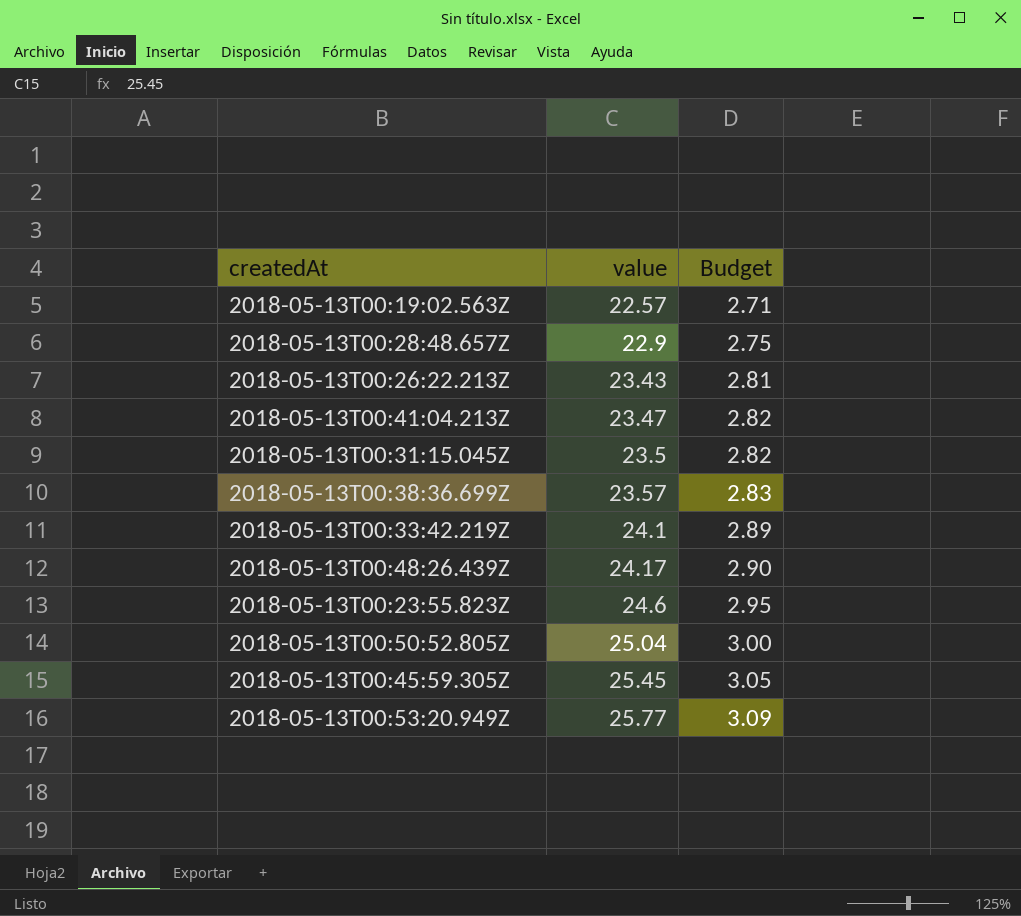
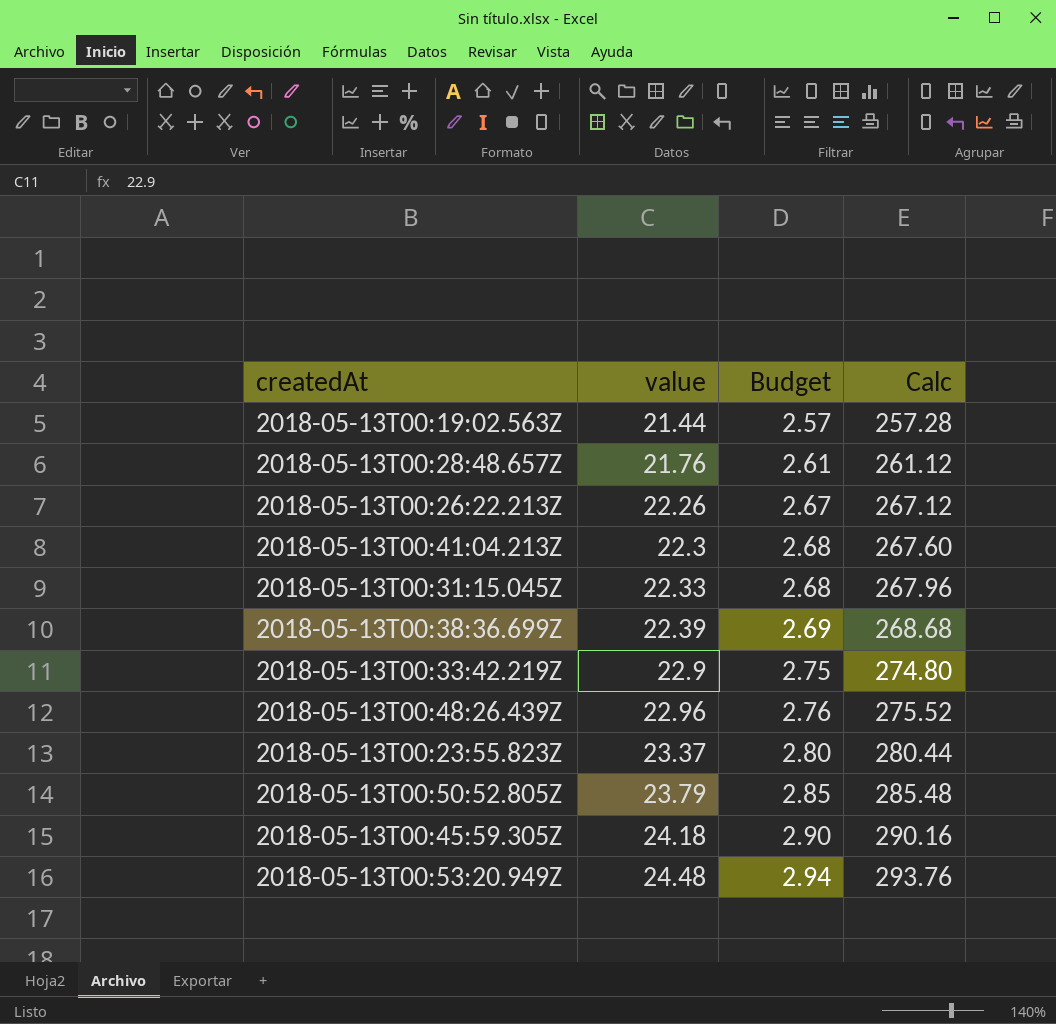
column Calc | formula: none -> [value] * 12
2018-05-13T00:19:02.563Z | value: 22.57 -> 21.44
2018-05-13T00:19:02.563Z | Budget: 2.71 -> 2.57
2018-05-13T00:28:48.657Z | value: 22.9 -> 21.76
2018-05-13T00:28:48.657Z | Budget: 2.75 -> 2.61
2018-05-13T00:26:22.213Z | value: 23.43 -> 22.26
2018-05-13T00:26:22.213Z | Budget: 2.81 -> 2.67
2018-05-13T00:41:04.213Z | value: 23.47 -> 22.3
2018-05-13T00:41:04.213Z | Budget: 2.82 -> 2.68
2018-05-13T00:31:15.045Z | value: 23.5 -> 22.33
2018-05-13T00:31:15.045Z | Budget: 2.82 -> 2.68
2018-05-13T00:38:36.699Z | value: 23.57 -> 22.39
2018-05-13T00:38:36.699Z | Budget: 2.83 -> 2.69
2018-05-13T00:33:42.219Z | value: 24.1 -> 22.9
2018-05-13T00:33:42.219Z | Budget: 2.89 -> 2.75
2018-05-13T00:48:26.439Z | value: 24.17 -> 22.96
2018-05-13T00:48:26.439Z | Budget: 2.90 -> 2.76
2018-05-13T00:23:55.823Z | value: 24.6 -> 23.37
2018-05-13T00:23:55.823Z | Budget: 2.95 -> 2.80
2018-05-13T00:50:52.805Z | value: 25.04 -> 23.79
2018-05-13T00:50:52.805Z | Budget: 3.00 -> 2.85
2018-05-13T00:45:59.305Z | value: 25.45 -> 24.18
2018-05-13T00:45:59.305Z | Budget: 3.05 -> 2.90
2018-05-13T00:53:20.949Z | value: 25.77 -> 24.48
2018-05-13T00:53:20.949Z | Budget: 3.09 -> 2.94

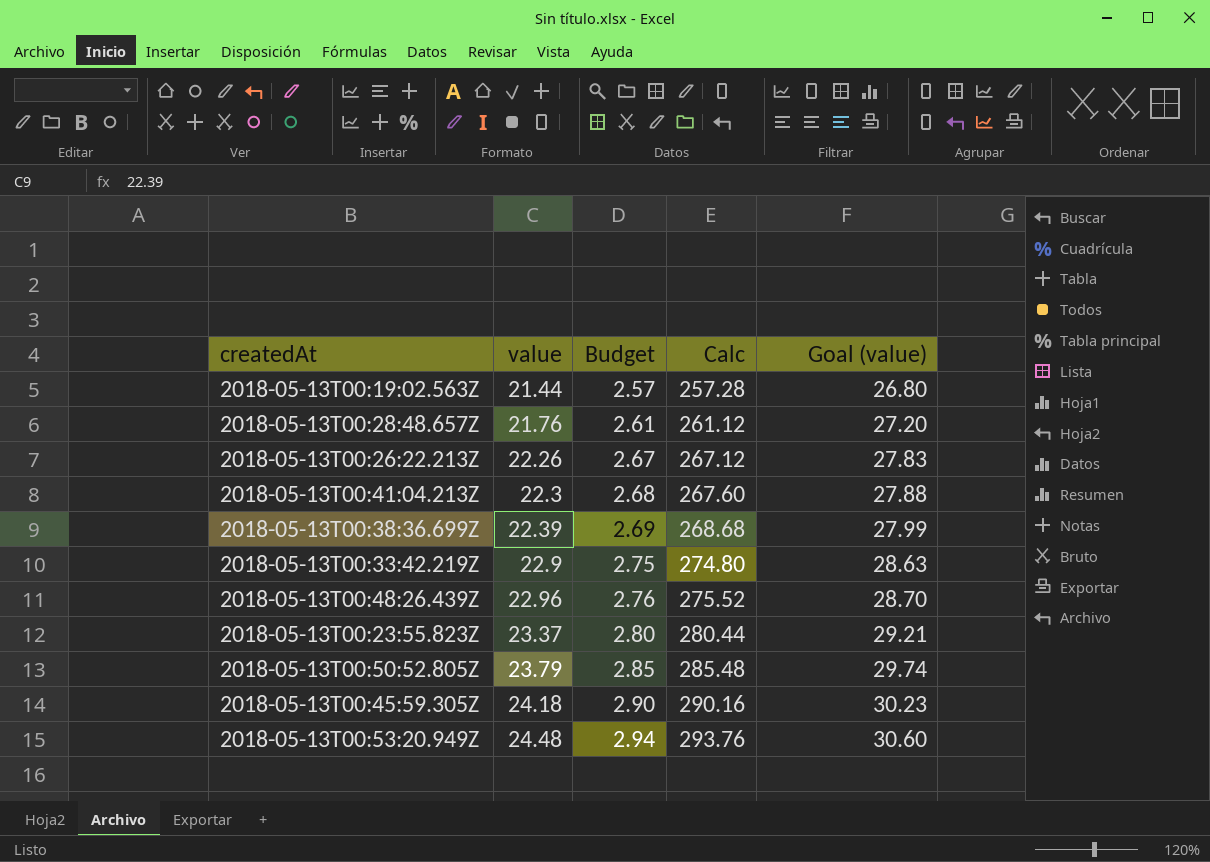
column Goal (value) | formula: none -> [value] * 1.25
row 2018-05-13T00:31:15.045Z: 22.33 | 2.68 | 267.96 -> none

